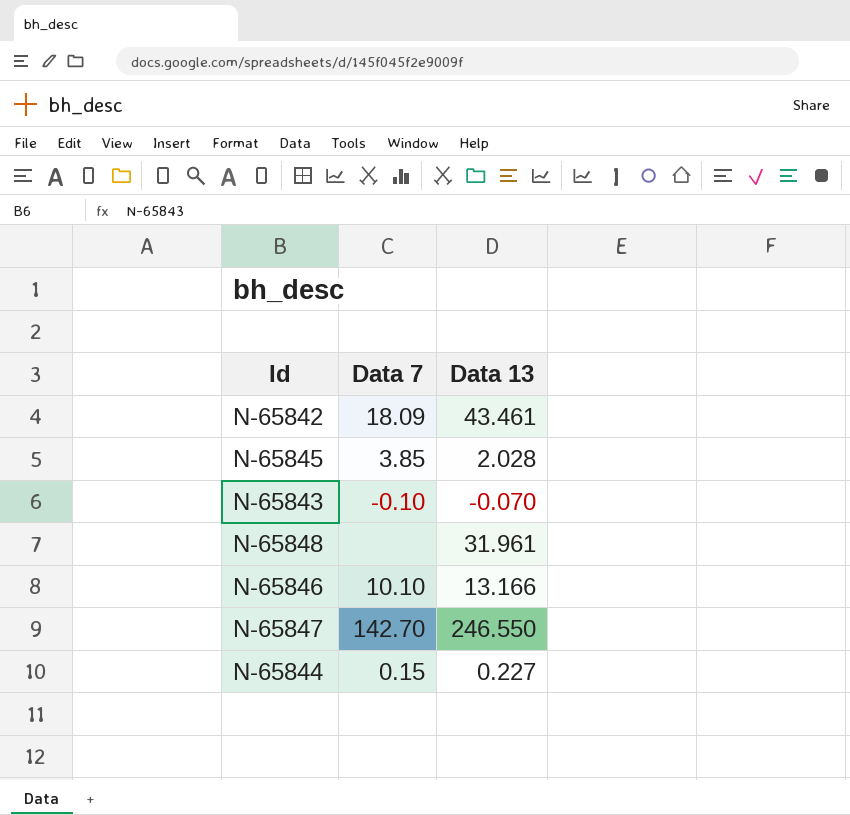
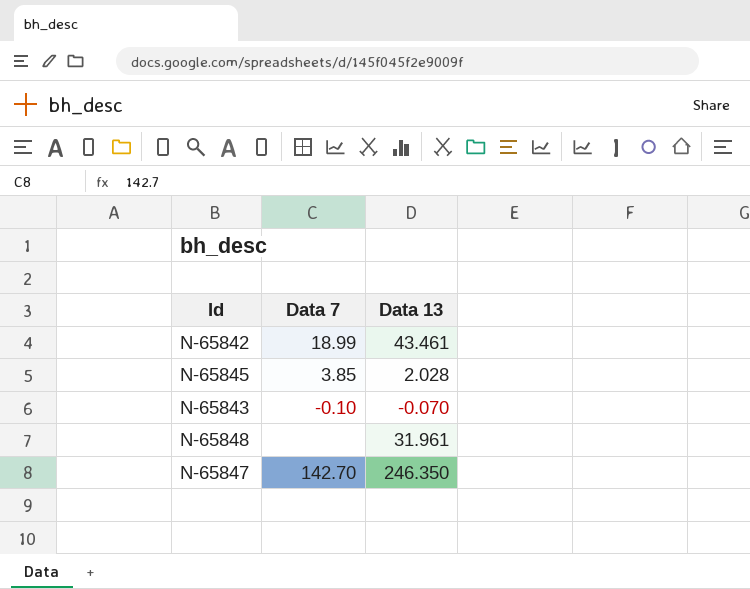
row N-65846: 10.10 | 13.166 -> none
row N-65844: 0.15 | 0.227 -> none
N-65842 | Data 7: 18.09 -> 18.99
N-65847 | Data 13: 246.550 -> 246.350

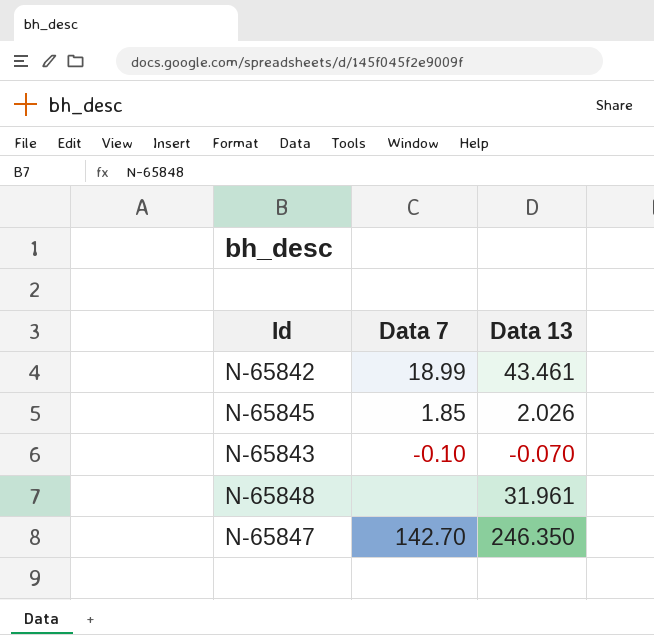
N-65845 | Data 7: 3.85 -> 1.85
N-65845 | Data 13: 2.028 -> 2.026

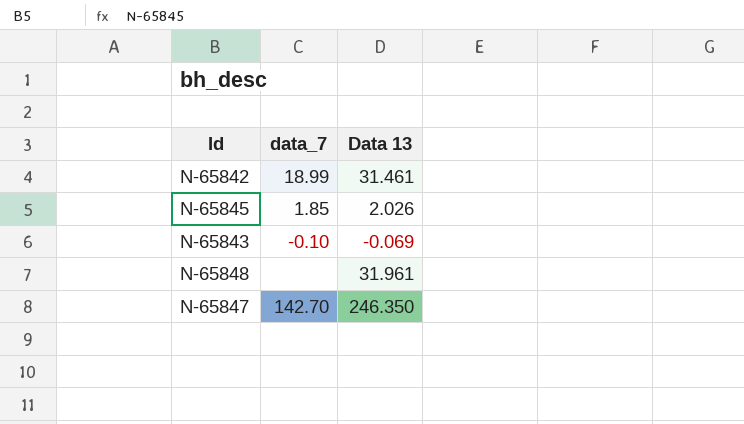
column name: Data 7 -> data_7
N-65842 | Data 13: 43.461 -> 31.461
N-65843 | Data 13: -0.070 -> -0.069

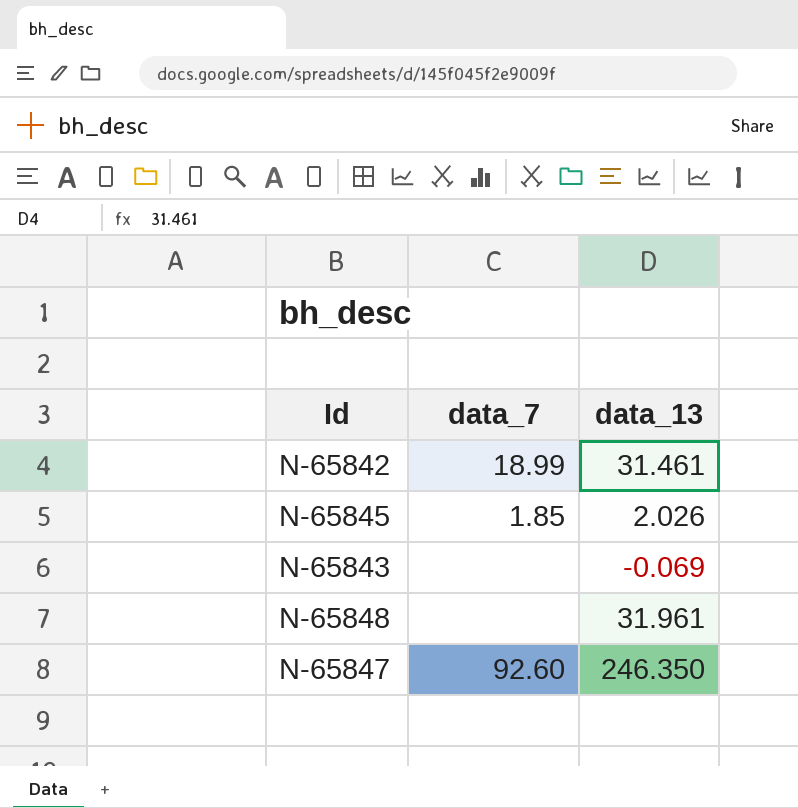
column name: Data 13 -> data_13
N-65843 | data_7: -0.10 -> none
N-65847 | data_7: 142.70 -> 92.60

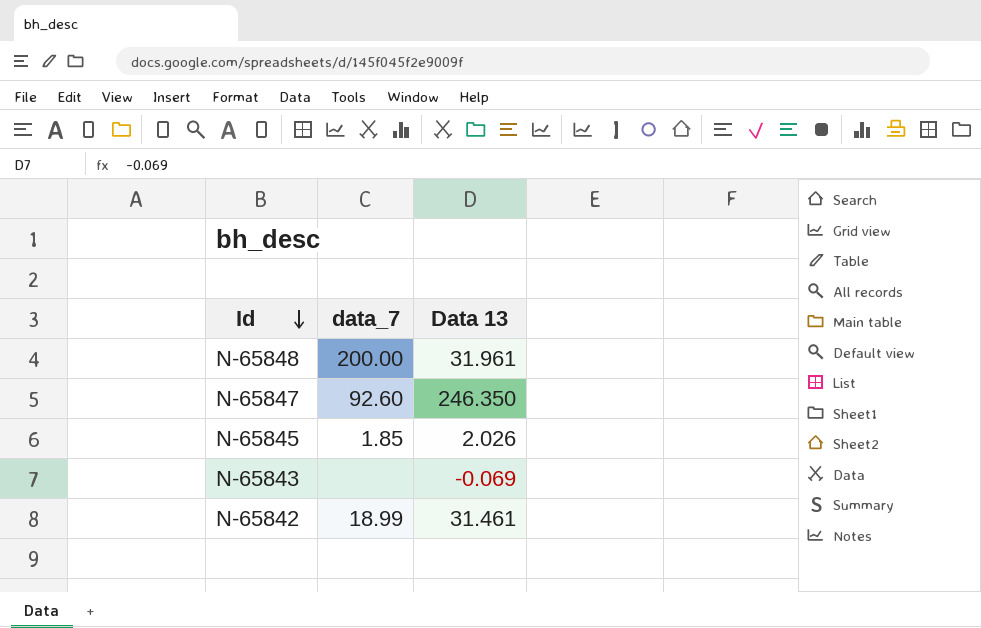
row order: none -> Id descending
column name: data_13 -> Data 13
N-65848 | data_7: none -> 200.00

